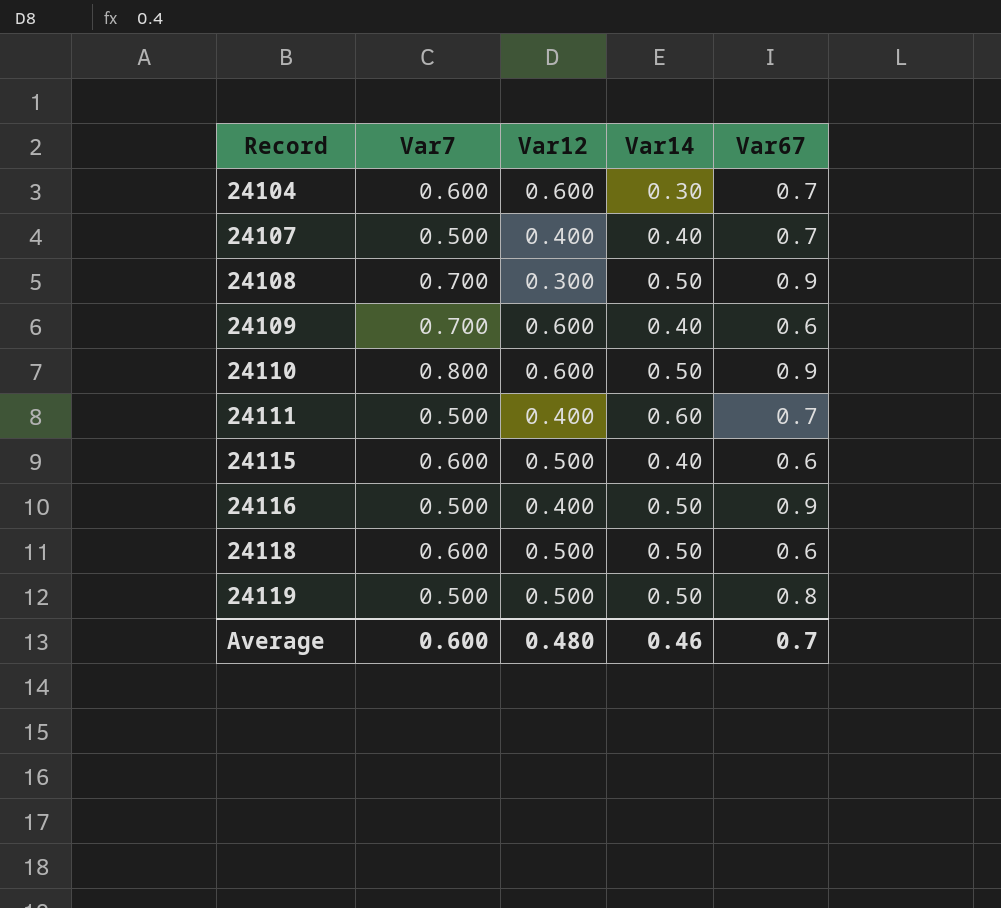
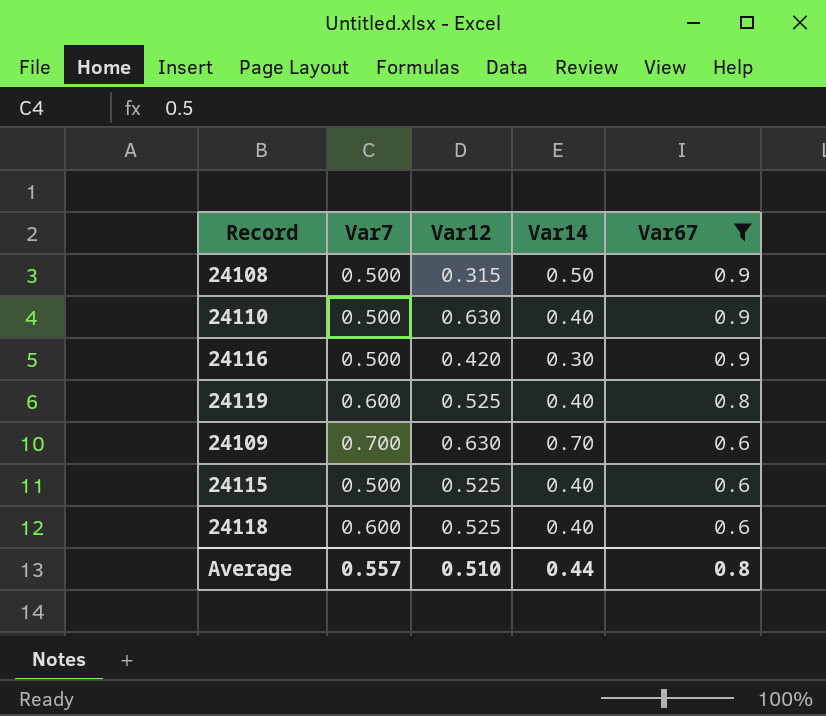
filter: none -> Var67 != 0.7
row order: Record ascending -> Var67 descending
24108 | Var7: 0.700 -> 0.500
24108 | Var12: 0.300 -> 0.315
24110 | Var7: 0.800 -> 0.500
24110 | Var12: 0.600 -> 0.630
24110 | Var14: 0.50 -> 0.40
24116 | Var12: 0.400 -> 0.420
24116 | Var14: 0.50 -> 0.30
24119 | Var7: 0.500 -> 0.600
24119 | Var12: 0.500 -> 0.525
24119 | Var14: 0.50 -> 0.40
24109 | Var12: 0.600 -> 0.630
24109 | Var14: 0.40 -> 0.70
24115 | Var7: 0.600 -> 0.500
24115 | Var12: 0.500 -> 0.525
24118 | Var12: 0.500 -> 0.525
24118 | Var14: 0.50 -> 0.40
Average | Var7: 0.600 -> 0.557
Average | Var12: 0.480 -> 0.510
Average | Var14: 0.46 -> 0.44
Average | Var67: 0.7 -> 0.8

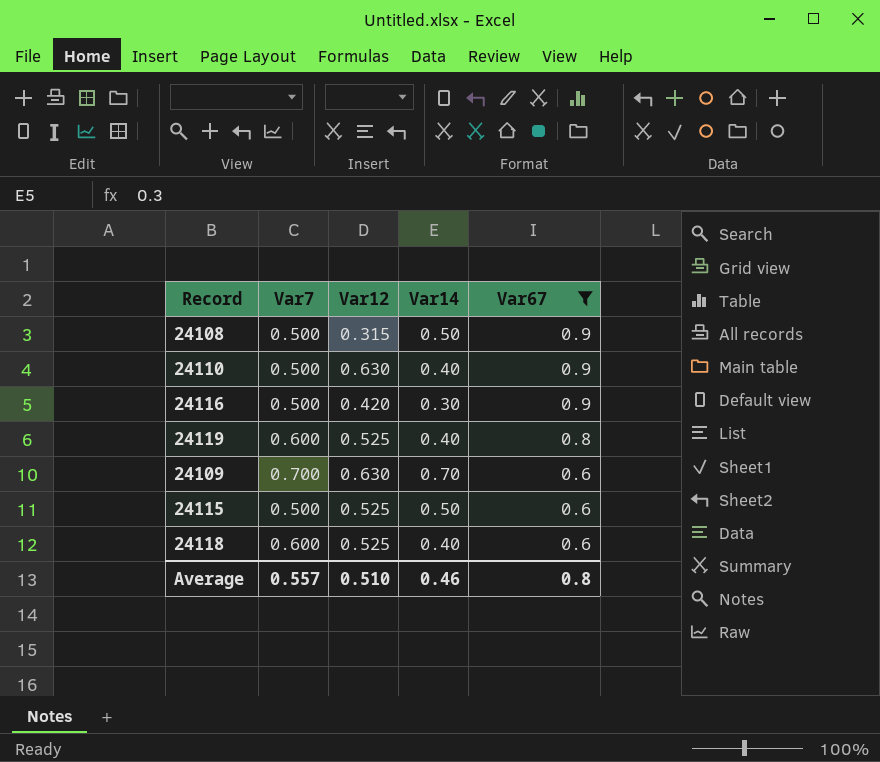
24115 | Var14: 0.40 -> 0.50
Average | Var14: 0.44 -> 0.46

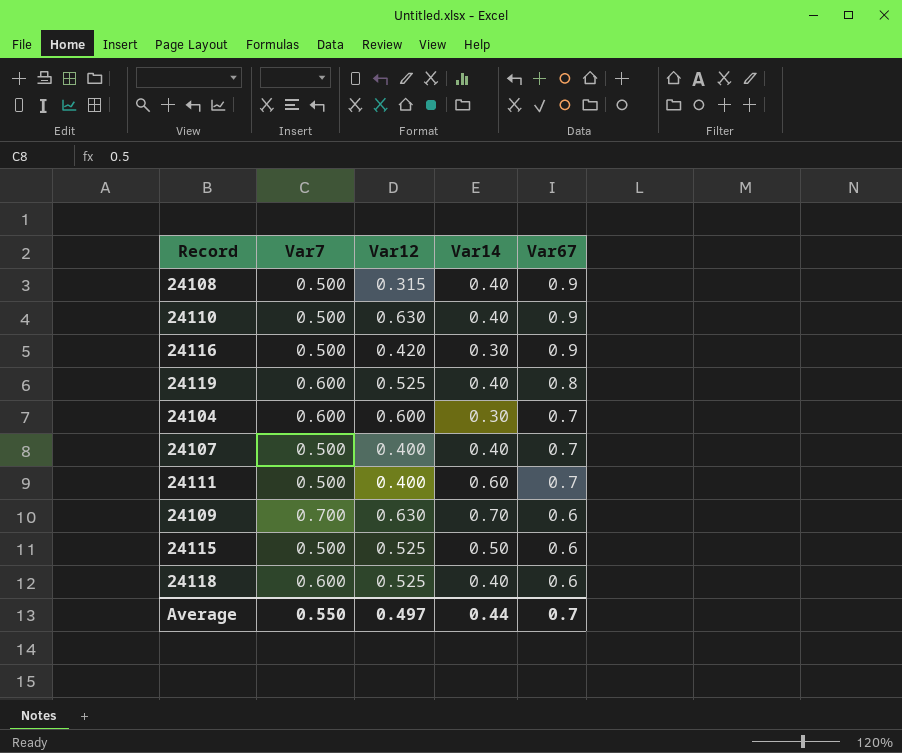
filter: Var67 != 0.7 -> none
24108 | Var14: 0.50 -> 0.40
Average | Var7: 0.557 -> 0.550
Average | Var12: 0.510 -> 0.497
Average | Var14: 0.46 -> 0.44
Average | Var67: 0.8 -> 0.7

